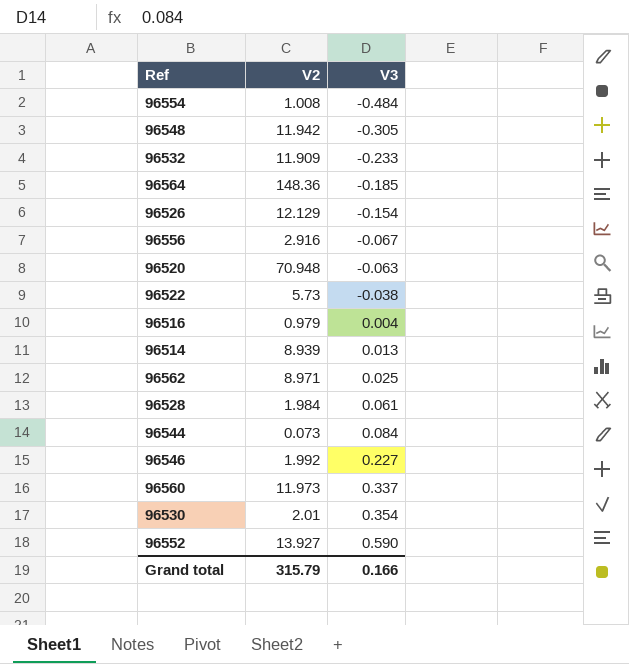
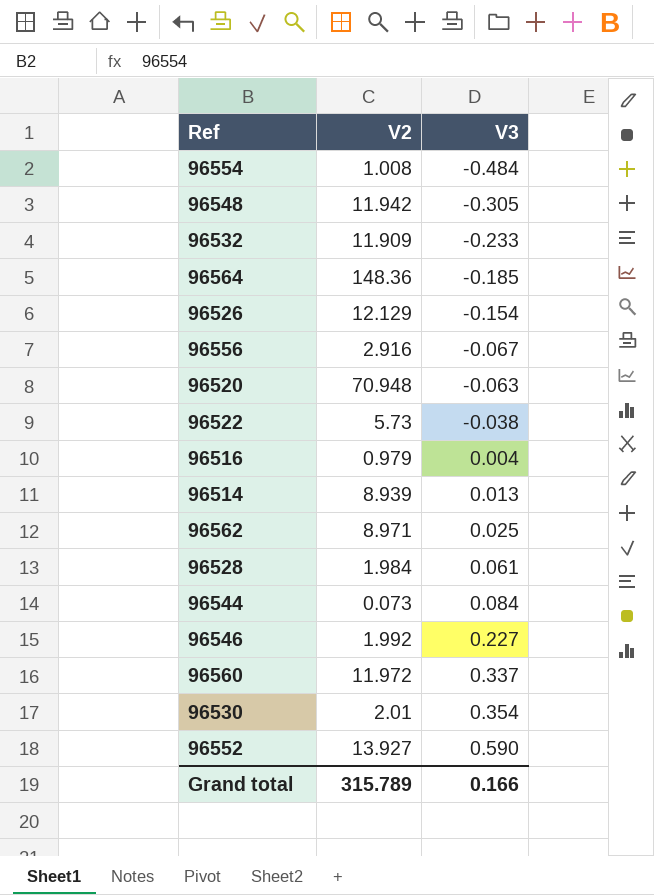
96560 | V2: 11.973 -> 11.972
Grand total | V2: 315.79 -> 315.789

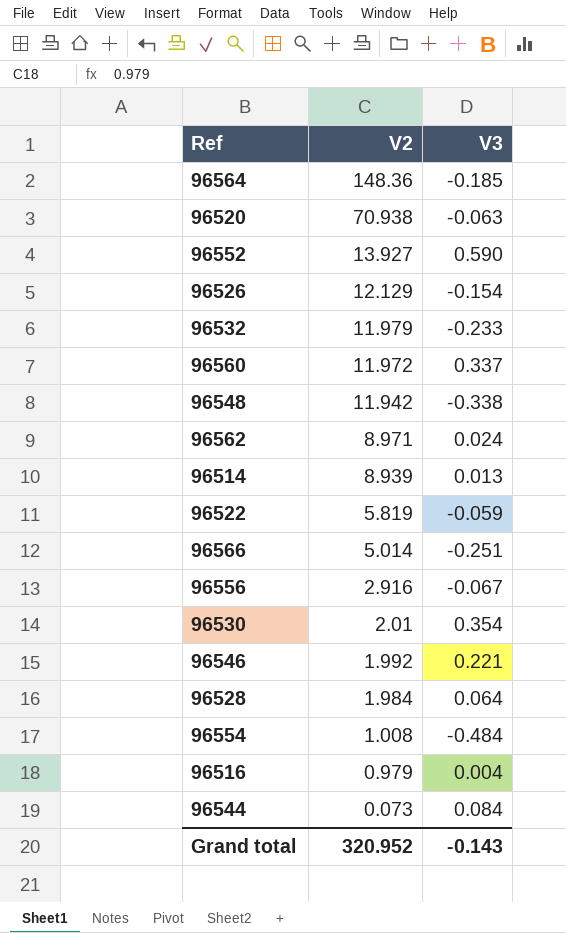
row order: V3 ascending -> V2 descending
96520 | V2: 70.948 -> 70.938
96532 | V2: 11.909 -> 11.979
96548 | V3: -0.305 -> -0.338
96562 | V3: 0.025 -> 0.024
96522 | V2: 5.73 -> 5.819
96522 | V3: -0.038 -> -0.059
row 96566: none -> 5.014 | -0.251
96546 | V3: 0.227 -> 0.221
96528 | V3: 0.061 -> 0.064
Grand total | V2: 315.789 -> 320.952
Grand total | V3: 0.166 -> -0.143

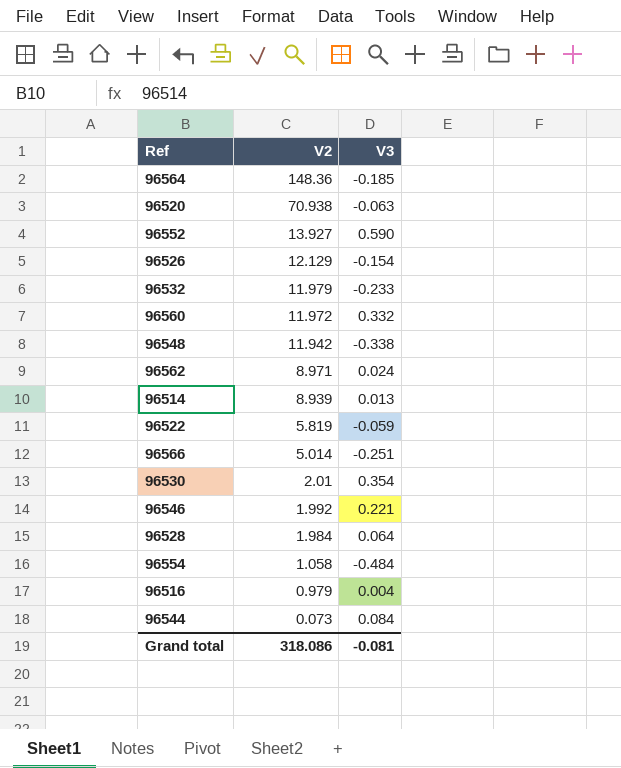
row 96556: 2.916 | -0.067 -> none
96560 | V3: 0.337 -> 0.332
96554 | V2: 1.008 -> 1.058
Grand total | V2: 320.952 -> 318.086
Grand total | V3: -0.143 -> -0.081

